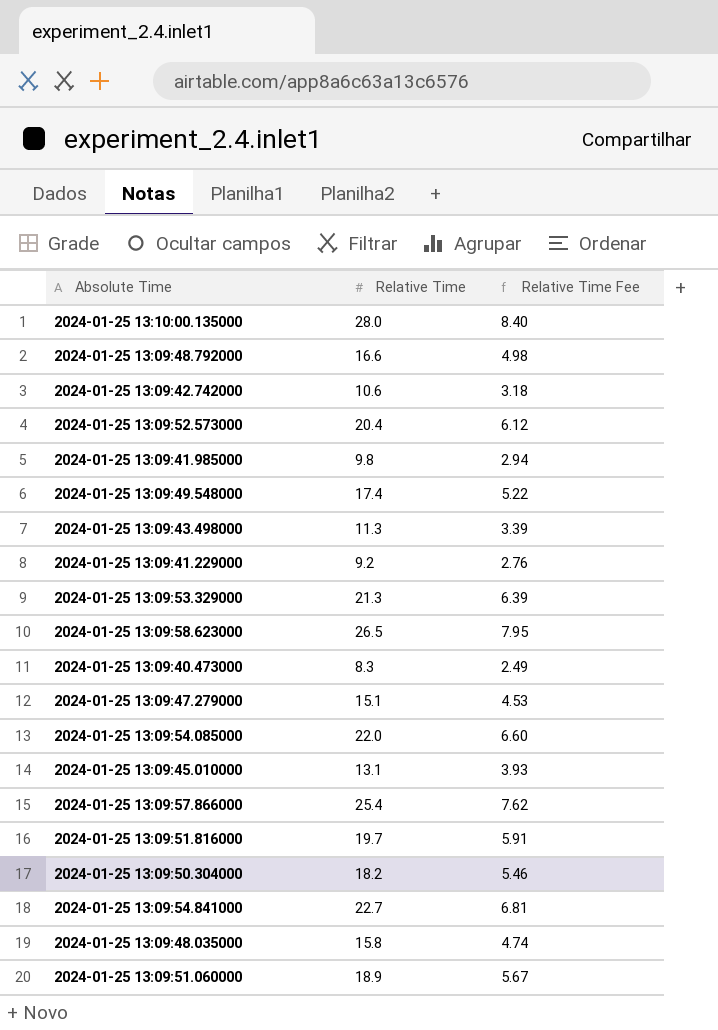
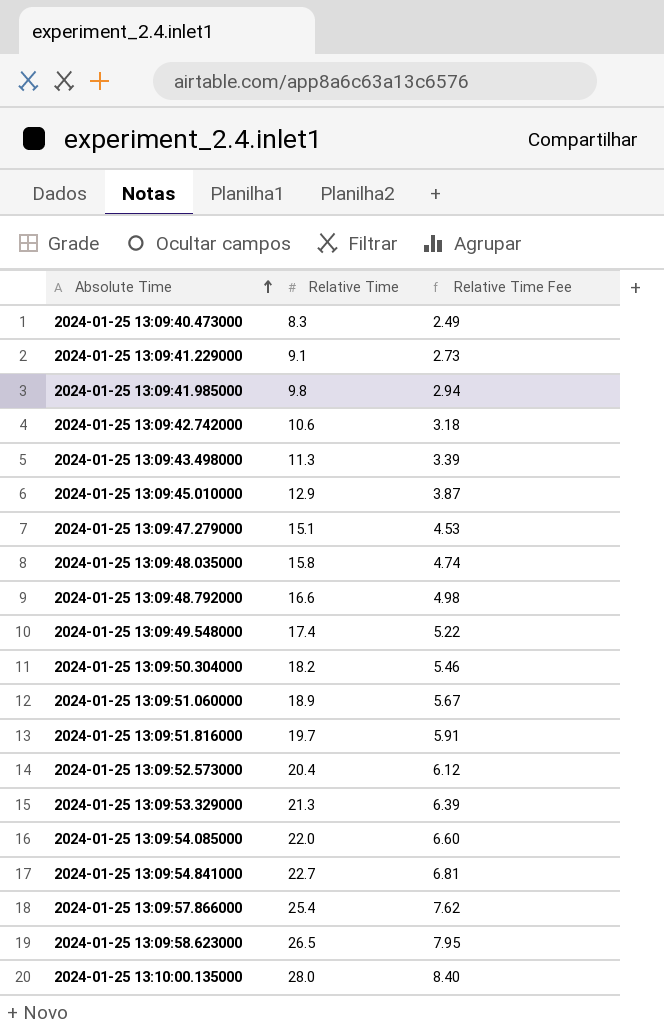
row order: none -> Absolute Time ascending
2024-01-25 13:09:41.229000 | Relative Time: 9.2 -> 9.1
2024-01-25 13:09:41.229000 | Relative Time Fee: 2.76 -> 2.73
2024-01-25 13:09:45.010000 | Relative Time: 13.1 -> 12.9
2024-01-25 13:09:45.010000 | Relative Time Fee: 3.93 -> 3.87

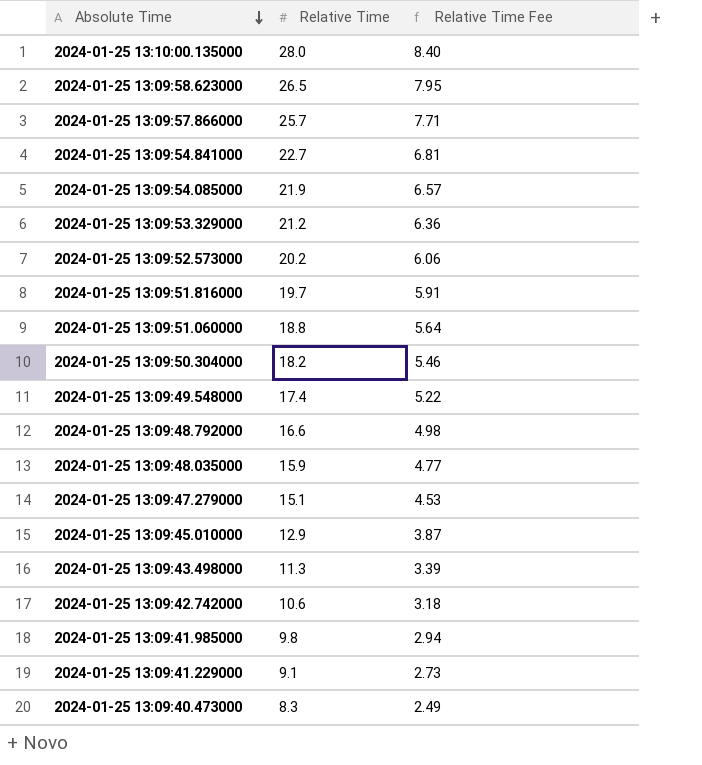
row order: Absolute Time ascending -> Absolute Time descending
2024-01-25 13:09:57.866000 | Relative Time: 25.4 -> 25.7
2024-01-25 13:09:57.866000 | Relative Time Fee: 7.62 -> 7.71
2024-01-25 13:09:54.085000 | Relative Time: 22.0 -> 21.9
2024-01-25 13:09:54.085000 | Relative Time Fee: 6.60 -> 6.57
2024-01-25 13:09:53.329000 | Relative Time: 21.3 -> 21.2
2024-01-25 13:09:53.329000 | Relative Time Fee: 6.39 -> 6.36
2024-01-25 13:09:52.573000 | Relative Time: 20.4 -> 20.2
2024-01-25 13:09:52.573000 | Relative Time Fee: 6.12 -> 6.06
2024-01-25 13:09:51.060000 | Relative Time: 18.9 -> 18.8
2024-01-25 13:09:51.060000 | Relative Time Fee: 5.67 -> 5.64
2024-01-25 13:09:48.035000 | Relative Time: 15.8 -> 15.9
2024-01-25 13:09:48.035000 | Relative Time Fee: 4.74 -> 4.77

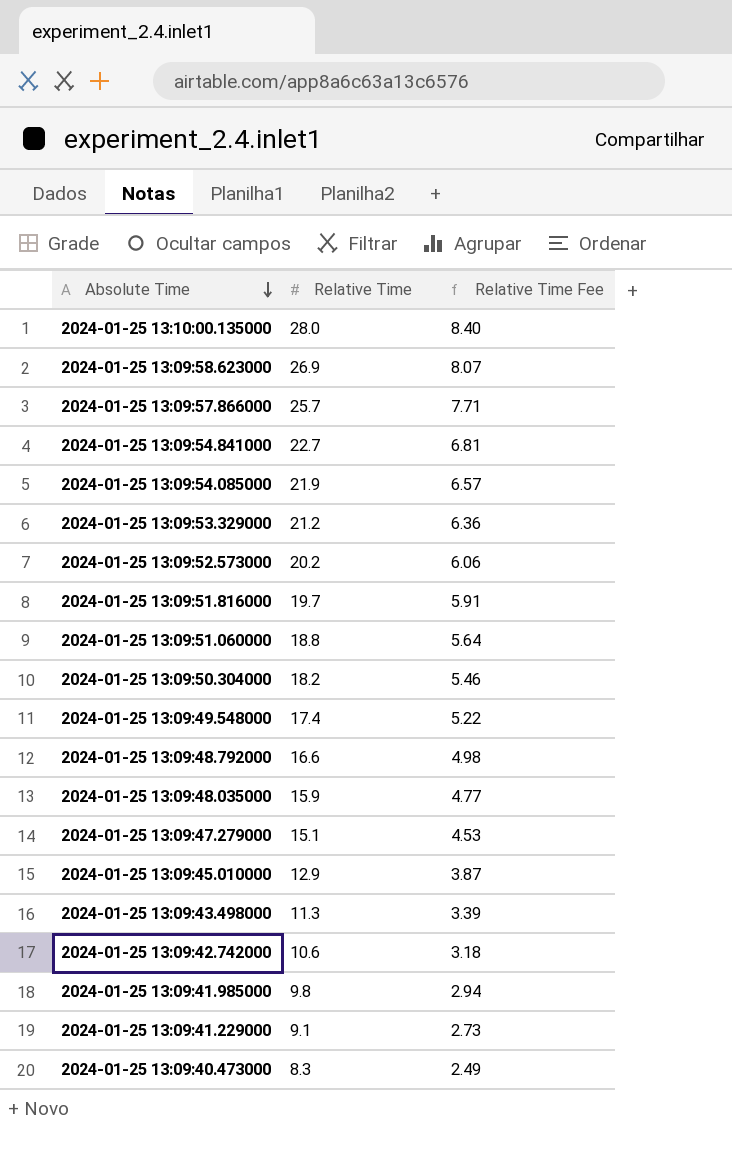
2024-01-25 13:09:58.623000 | Relative Time: 26.5 -> 26.9
2024-01-25 13:09:58.623000 | Relative Time Fee: 7.95 -> 8.07

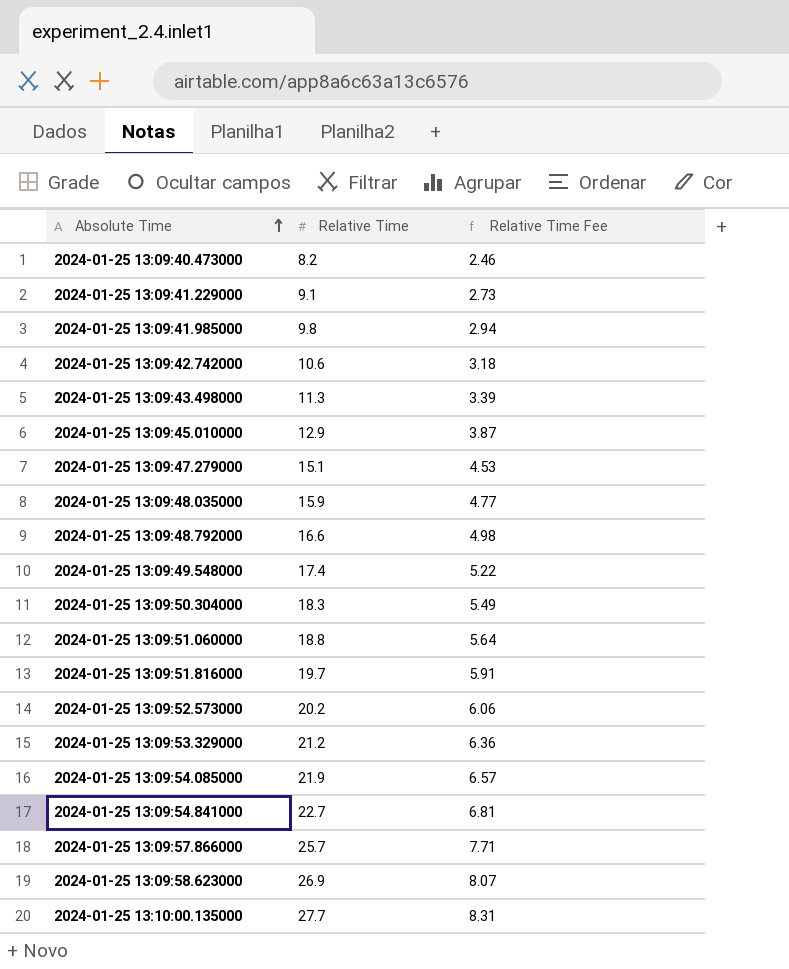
row order: Absolute Time descending -> Absolute Time ascending
2024-01-25 13:09:40.473000 | Relative Time: 8.3 -> 8.2
2024-01-25 13:09:40.473000 | Relative Time Fee: 2.49 -> 2.46
2024-01-25 13:09:50.304000 | Relative Time: 18.2 -> 18.3
2024-01-25 13:09:50.304000 | Relative Time Fee: 5.46 -> 5.49
2024-01-25 13:10:00.135000 | Relative Time: 28.0 -> 27.7
2024-01-25 13:10:00.135000 | Relative Time Fee: 8.40 -> 8.31

